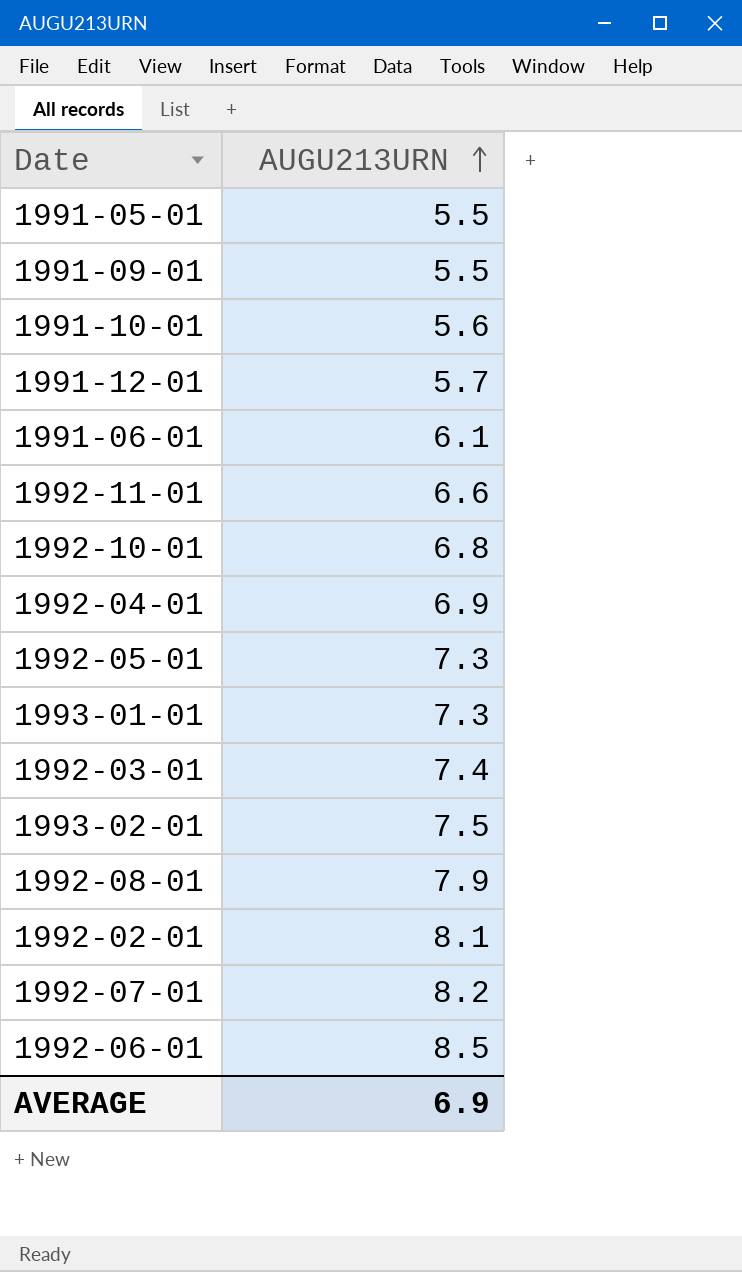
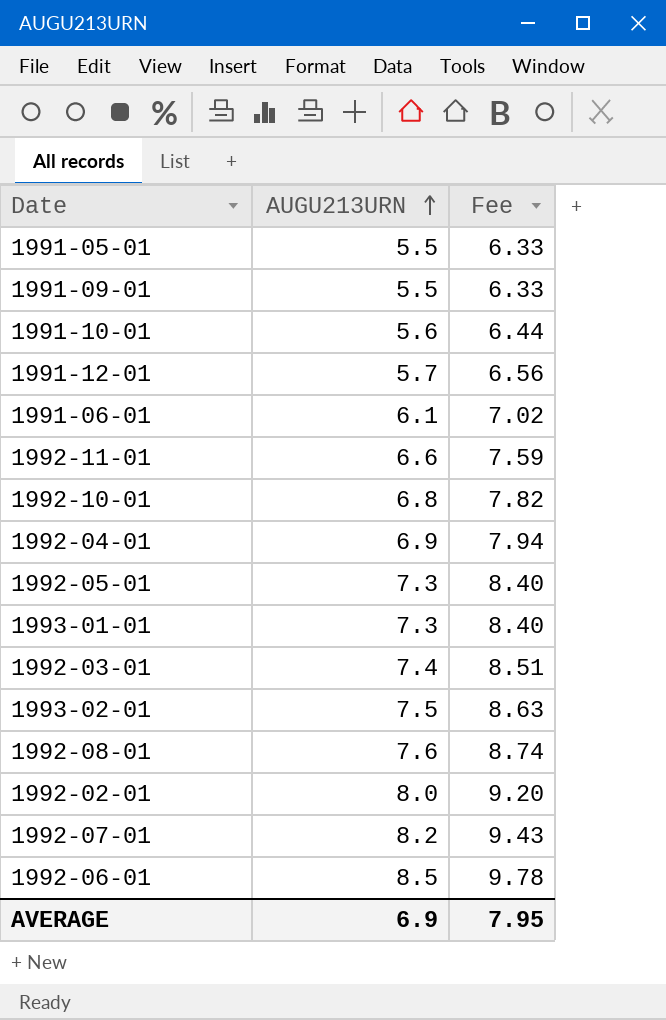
column Fee | formula: none -> [AUGU213URN] * 1.15
1992-08-01 | AUGU213URN: 7.9 -> 7.6
1992-02-01 | AUGU213URN: 8.1 -> 8.0

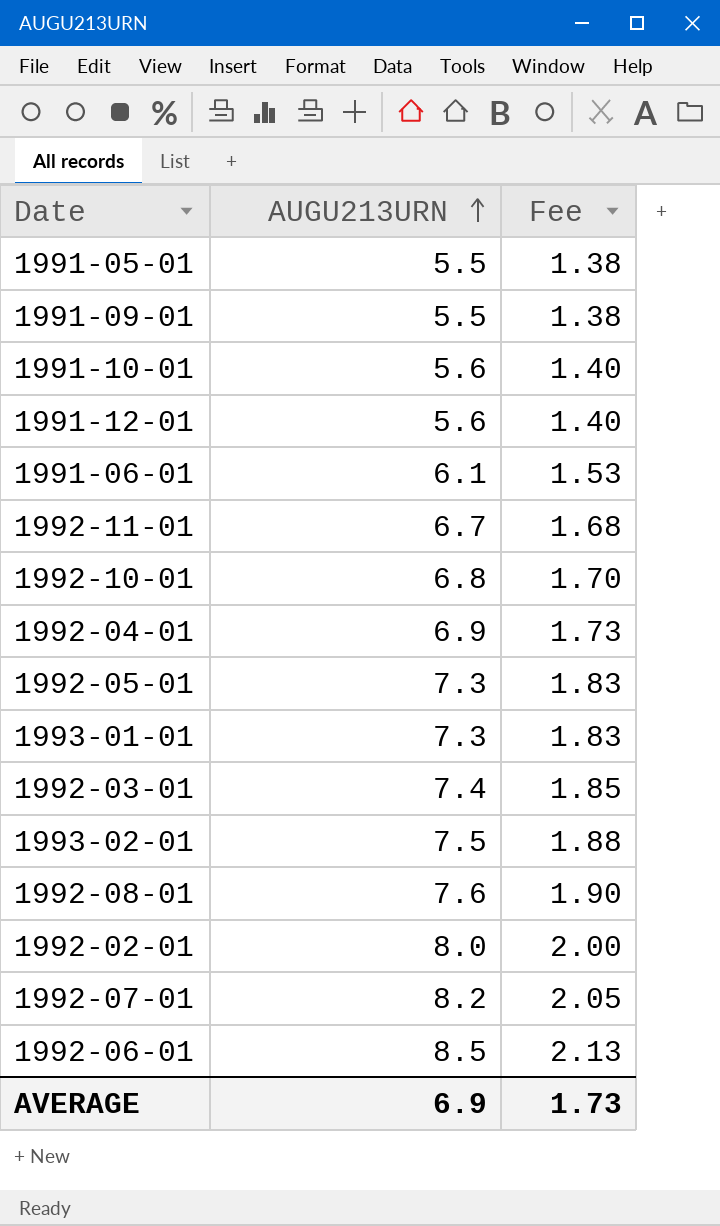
column Fee | formula: [AUGU213URN] * 1.15 -> [AUGU213URN] * 0.25
1991-12-01 | AUGU213URN: 5.7 -> 5.6
1992-11-01 | AUGU213URN: 6.6 -> 6.7
AVERAGE | Fee: 7.95 -> 1.73

